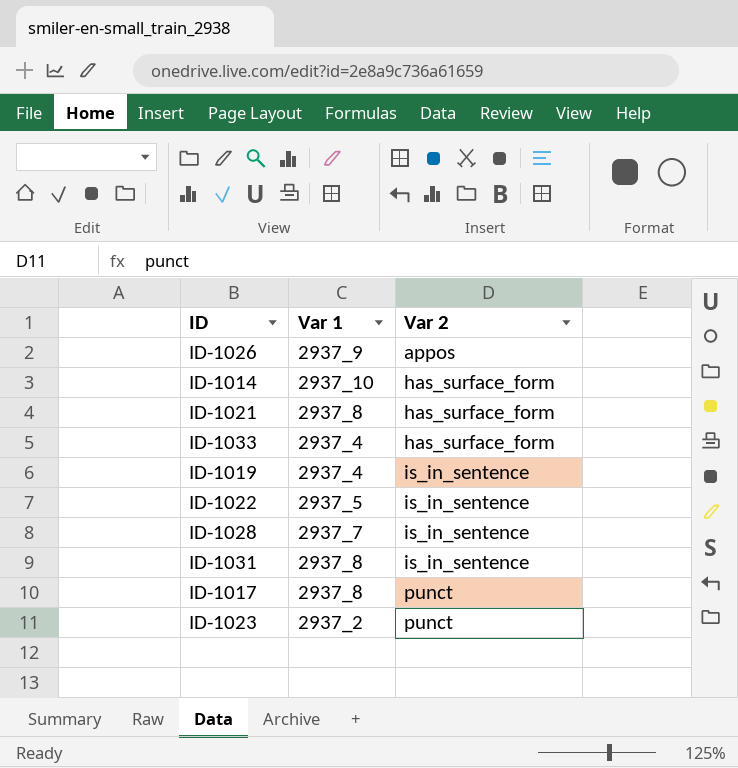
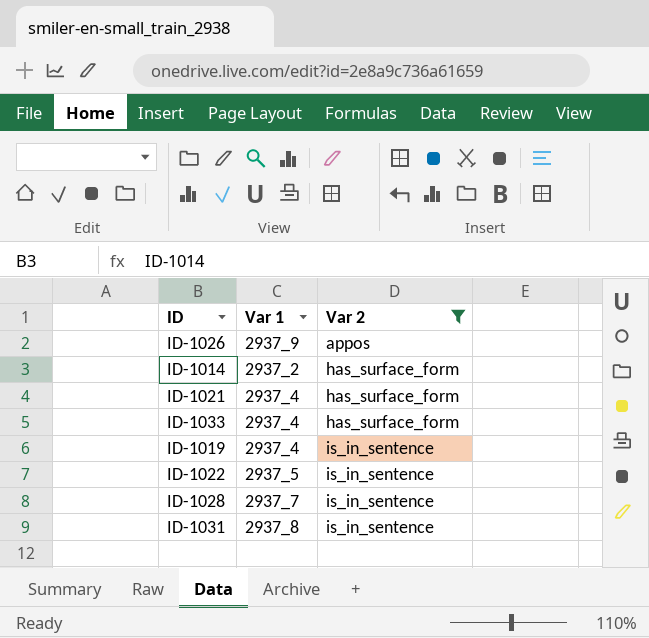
filter: none -> Var 2 != punct
ID-1014 | Var 1: 2937_10 -> 2937_2
ID-1021 | Var 1: 2937_8 -> 2937_4

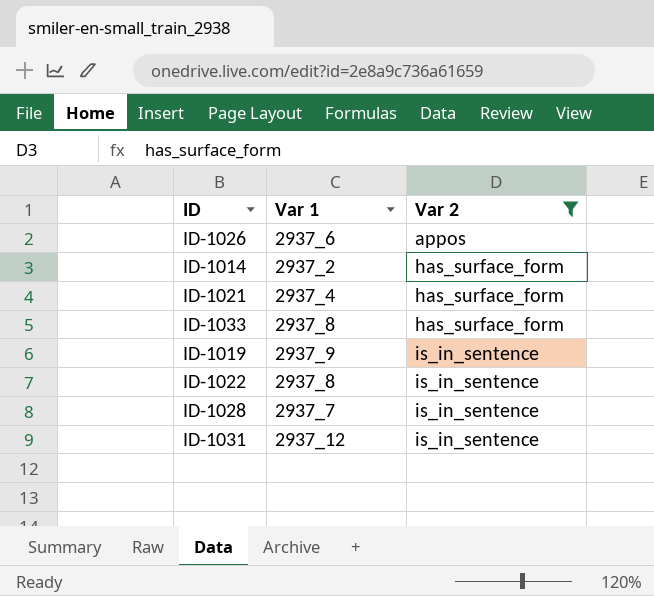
ID-1026 | Var 1: 2937_9 -> 2937_6
ID-1033 | Var 1: 2937_4 -> 2937_8
ID-1019 | Var 1: 2937_4 -> 2937_9
ID-1022 | Var 1: 2937_5 -> 2937_8
ID-1031 | Var 1: 2937_8 -> 2937_12

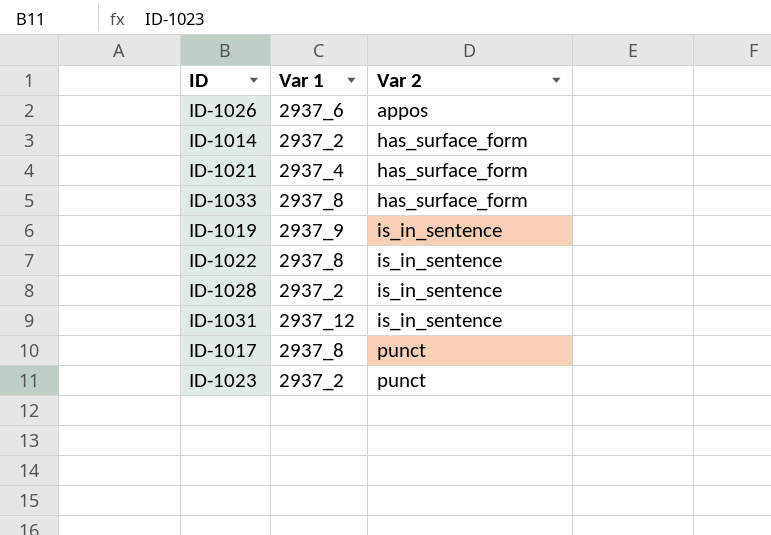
filter: Var 2 != punct -> none
ID-1028 | Var 1: 2937_7 -> 2937_2

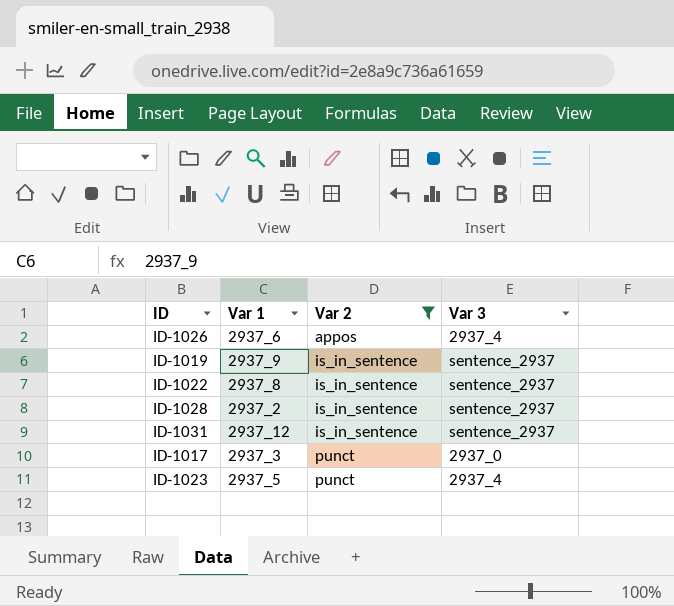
filter: none -> Var 2 != has_surface_form
column Var 3 | position: none -> 4
ID-1017 | Var 1: 2937_8 -> 2937_3
ID-1023 | Var 1: 2937_2 -> 2937_5

